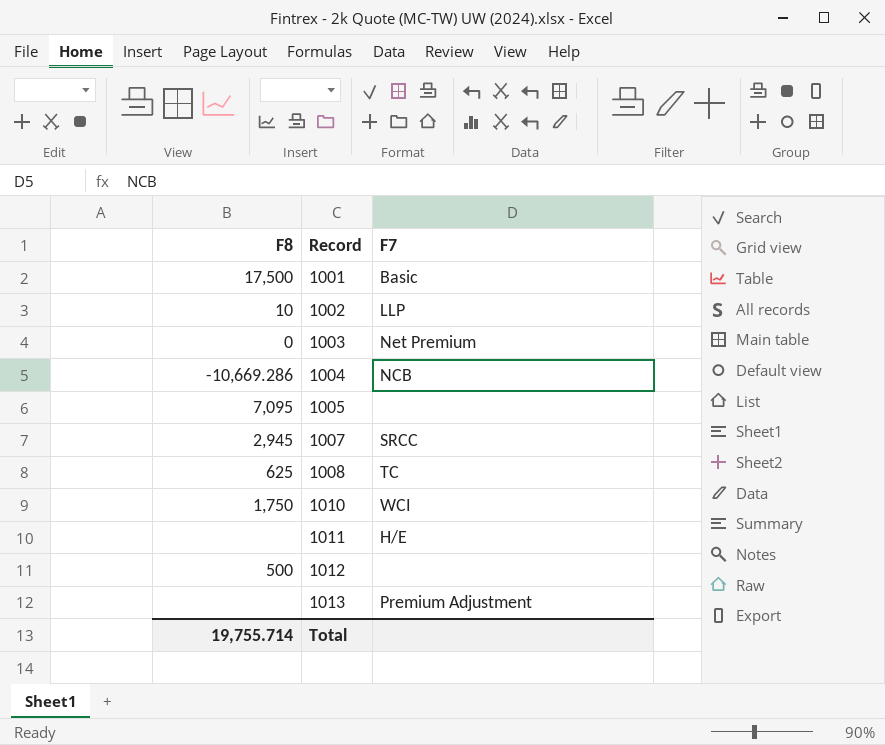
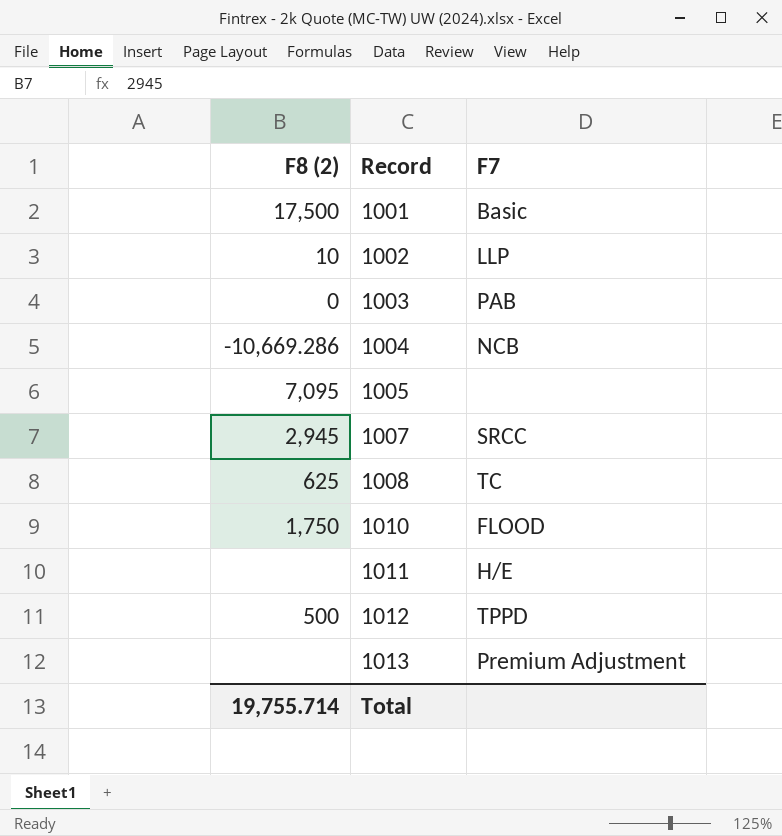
column name: F8 -> F8 (2)
1003 | F7: Net Premium -> PAB
1010 | F7: WCI -> FLOOD
1012 | F7: none -> TPPD

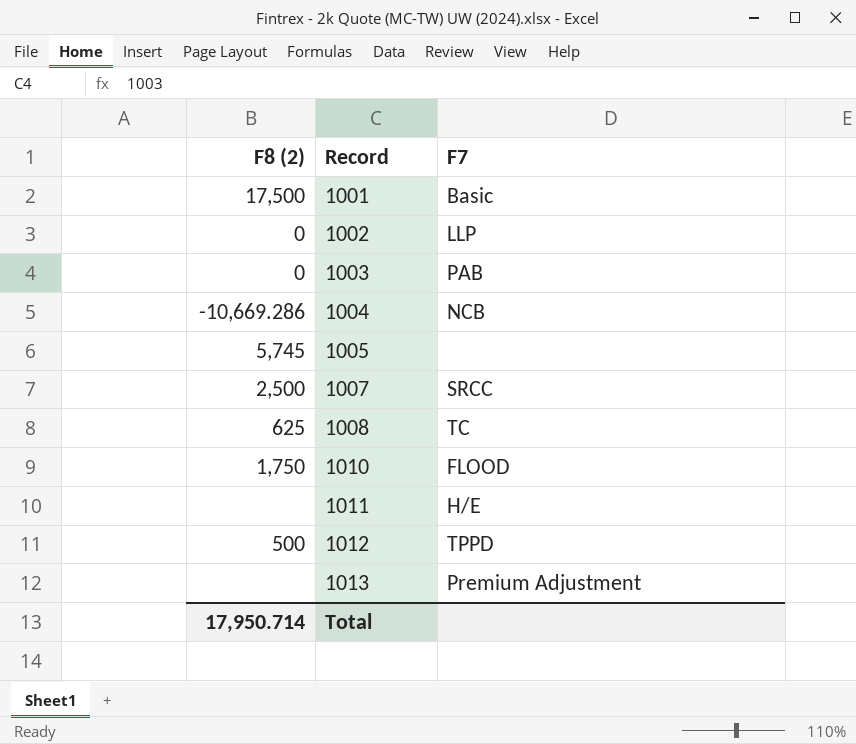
1002 | F8 (2): 10 -> 0
1005 | F8 (2): 7,095 -> 5,745
1007 | F8 (2): 2,945 -> 2,500
Total | F8 (2): 19,755.714 -> 17,950.714

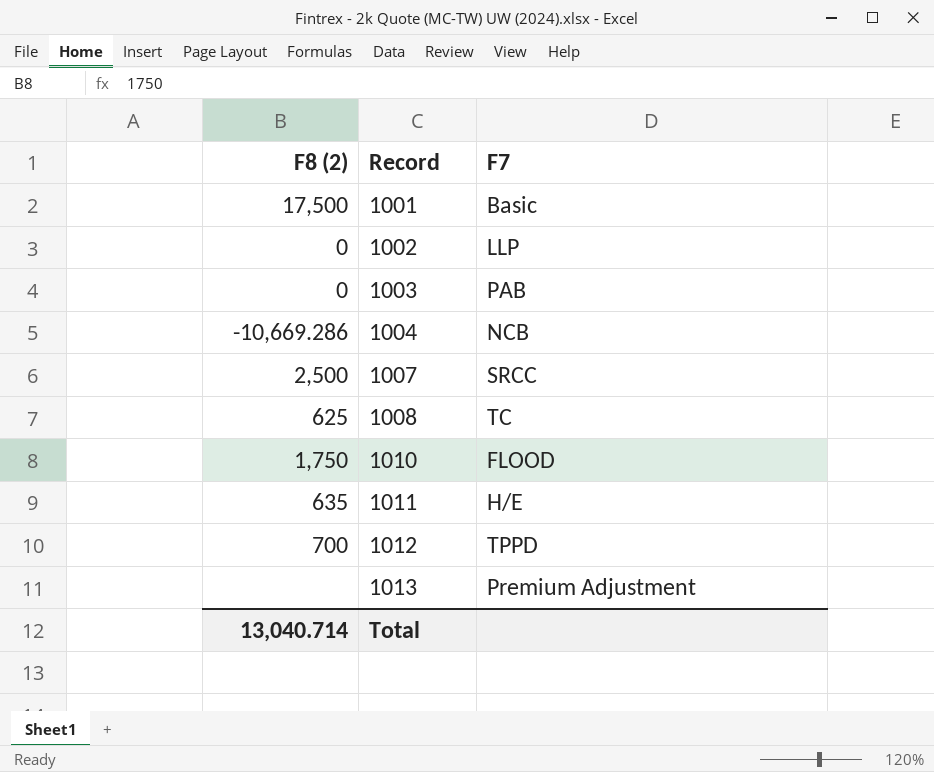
row 1005: 5,745 | none -> none
1011 | F8 (2): none -> 635
1012 | F8 (2): 500 -> 700
Total | F8 (2): 17,950.714 -> 13,040.714

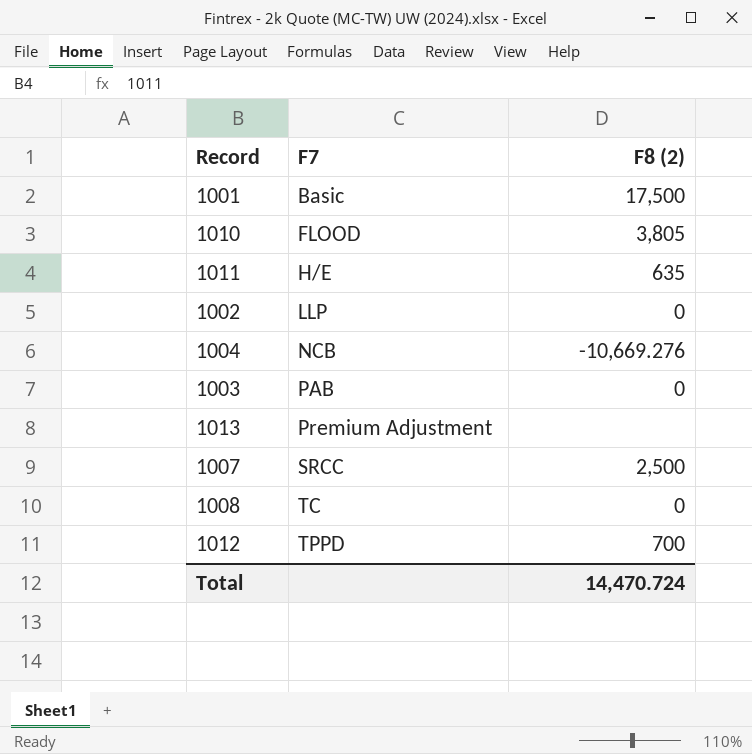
row order: Record ascending -> F7 ascending
column F8 (2) | position: 1 -> 3
1010 | F8 (2): 1,750 -> 3,805
1004 | F8 (2): -10,669.286 -> -10,669.276
1008 | F8 (2): 625 -> 0
Total | F8 (2): 13,040.714 -> 14,470.724

